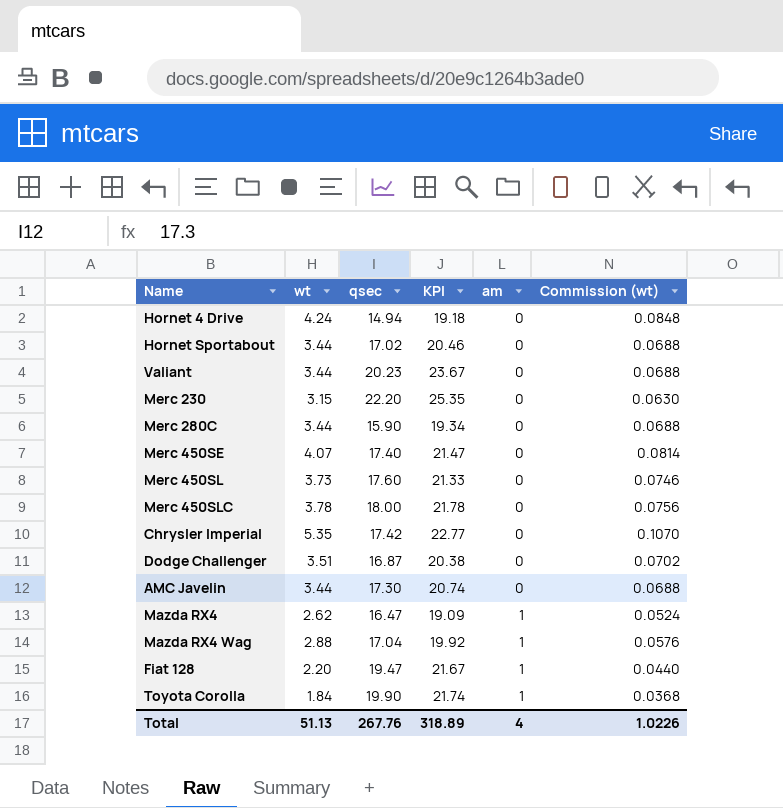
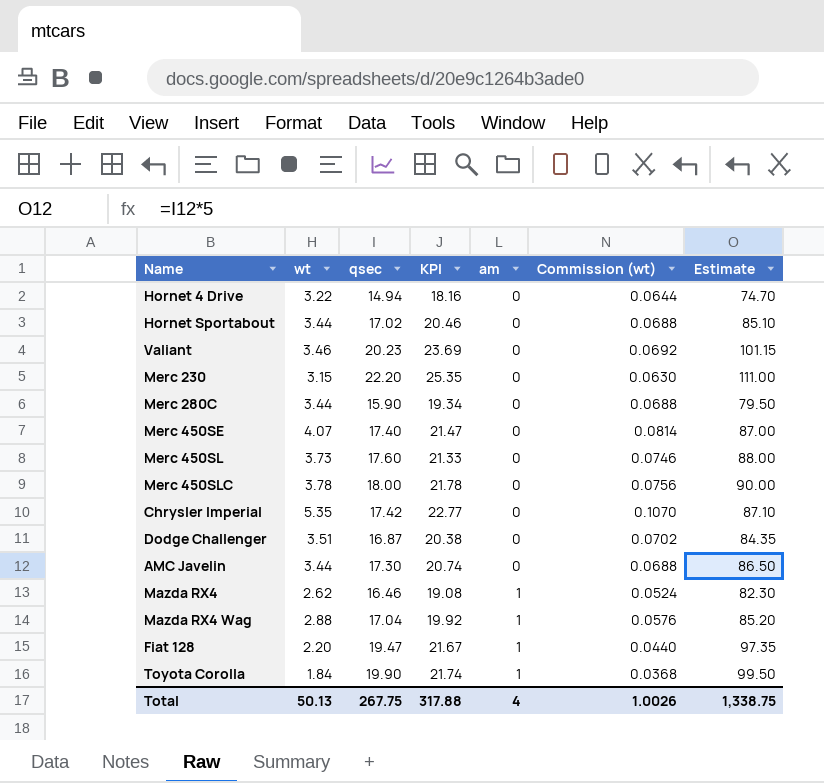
column Estimate | formula: none -> [qsec] * 5
Hornet 4 Drive | wt: 4.24 -> 3.22
Hornet 4 Drive | KPI: 19.18 -> 18.16
Hornet 4 Drive | Commission (wt): 0.0848 -> 0.0644
Valiant | wt: 3.44 -> 3.46
Valiant | KPI: 23.67 -> 23.69
Valiant | Commission (wt): 0.0688 -> 0.0692
Mazda RX4 | qsec: 16.47 -> 16.46
Mazda RX4 | KPI: 19.09 -> 19.08
Total | wt: 51.13 -> 50.13
Total | qsec: 267.76 -> 267.75
Total | KPI: 318.89 -> 317.88
Total | Commission (wt): 1.0226 -> 1.0026

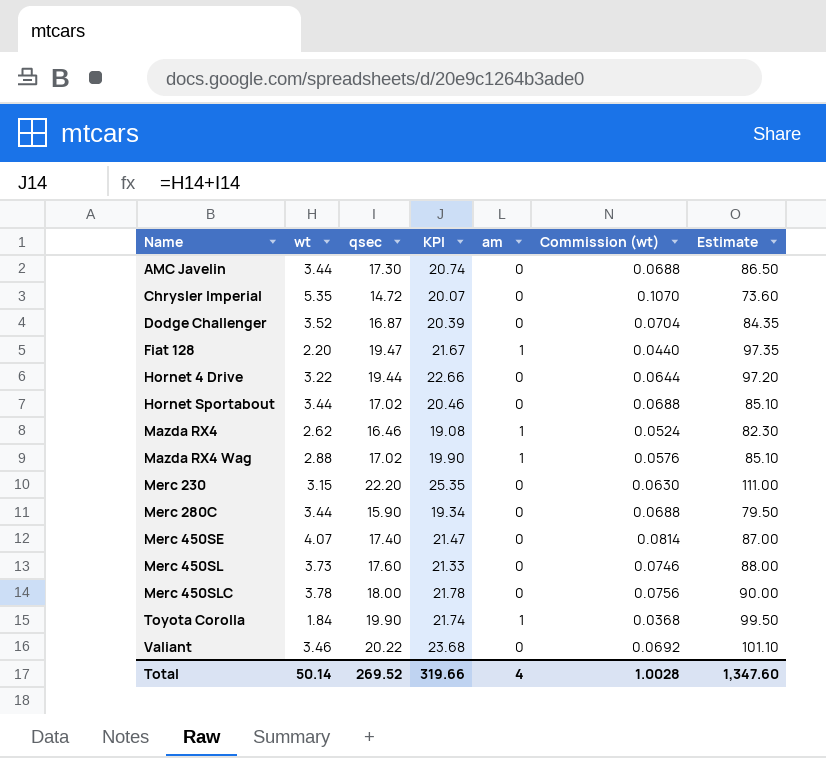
row order: am ascending -> Name ascending
Chrysler Imperial | qsec: 17.42 -> 14.72
Chrysler Imperial | KPI: 22.77 -> 20.07
Chrysler Imperial | Estimate: 87.10 -> 73.60
Dodge Challenger | wt: 3.51 -> 3.52
Dodge Challenger | KPI: 20.38 -> 20.39
Dodge Challenger | Commission (wt): 0.0702 -> 0.0704
Hornet 4 Drive | qsec: 14.94 -> 19.44
Hornet 4 Drive | KPI: 18.16 -> 22.66
Hornet 4 Drive | Estimate: 74.70 -> 97.20
Mazda RX4 Wag | qsec: 17.04 -> 17.02
Mazda RX4 Wag | KPI: 19.92 -> 19.90
Mazda RX4 Wag | Estimate: 85.20 -> 85.10
Valiant | qsec: 20.23 -> 20.22
Valiant | KPI: 23.69 -> 23.68
Valiant | Estimate: 101.15 -> 101.10
Total | wt: 50.13 -> 50.14
Total | qsec: 267.75 -> 269.52
Total | KPI: 317.88 -> 319.66
Total | Commission (wt): 1.0026 -> 1.0028
Total | Estimate: 1,338.75 -> 1,347.60

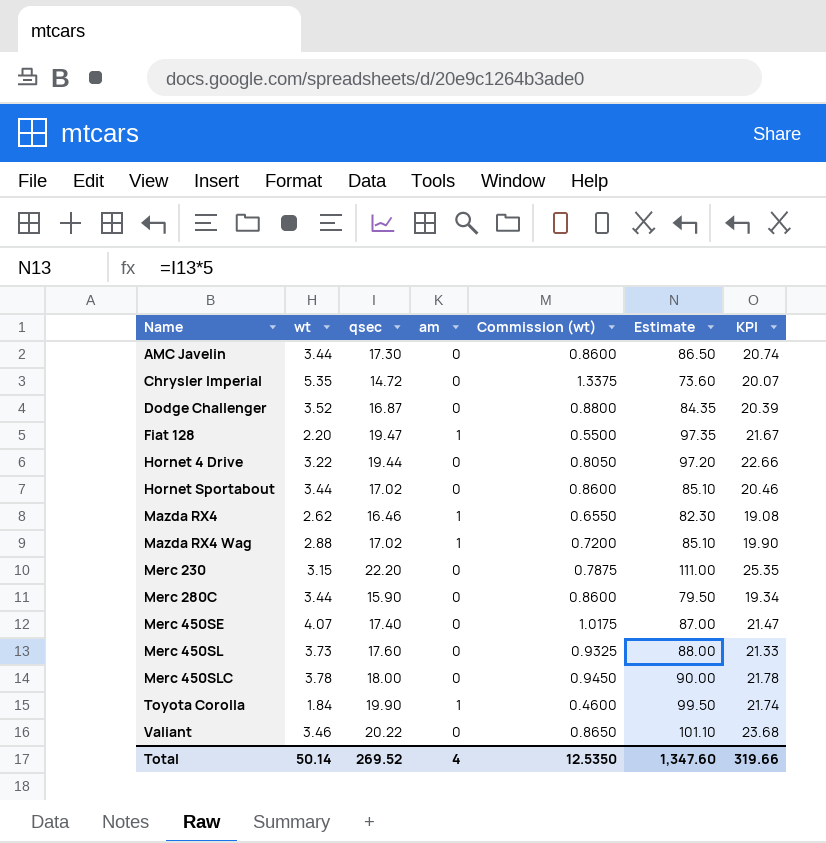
column Commission (wt) | formula: [wt] * 0.02 -> [wt] * 0.25
column KPI | position: 4 -> 7
Total | Commission (wt): 1.0028 -> 12.5350

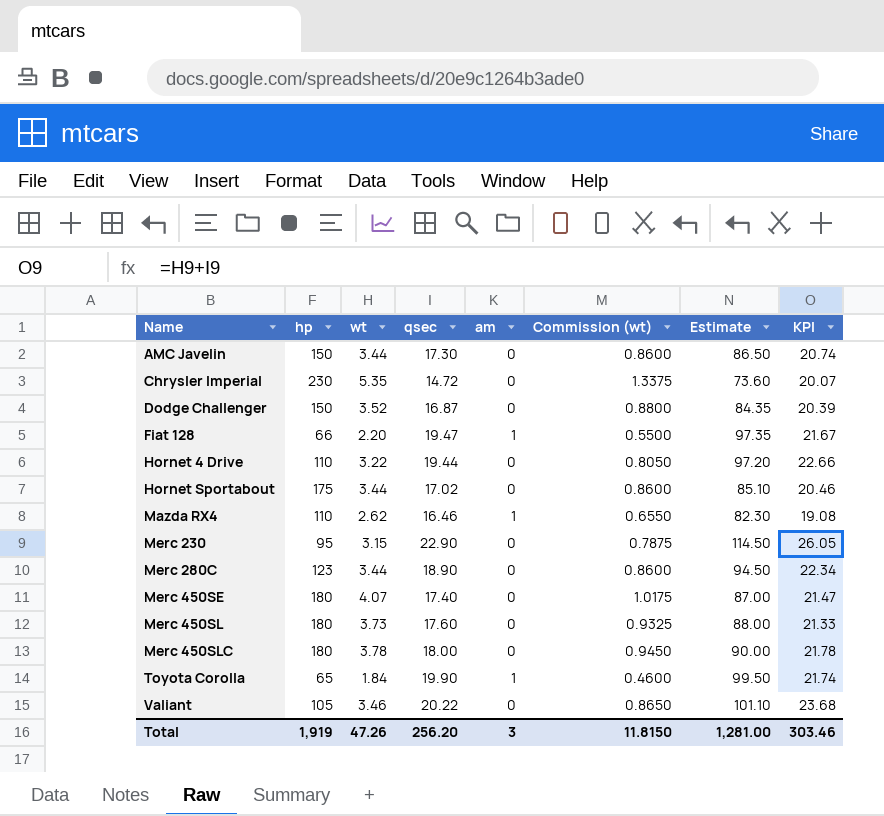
column hp | position: none -> 2
row Mazda RX4 Wag: 2.88 | 17.02 | 1 | 0.7200 | 85.10 | 19.90 -> none
Merc 230 | qsec: 22.20 -> 22.90
Merc 230 | Estimate: 111.00 -> 114.50
Merc 230 | KPI: 25.35 -> 26.05
Merc 280C | qsec: 15.90 -> 18.90
Merc 280C | Estimate: 79.50 -> 94.50
Merc 280C | KPI: 19.34 -> 22.34
Total | wt: 50.14 -> 47.26
Total | qsec: 269.52 -> 256.20
Total | am: 4 -> 3
Total | Commission (wt): 12.5350 -> 11.8150
Total | Estimate: 1,347.60 -> 1,281.00
Total | KPI: 319.66 -> 303.46

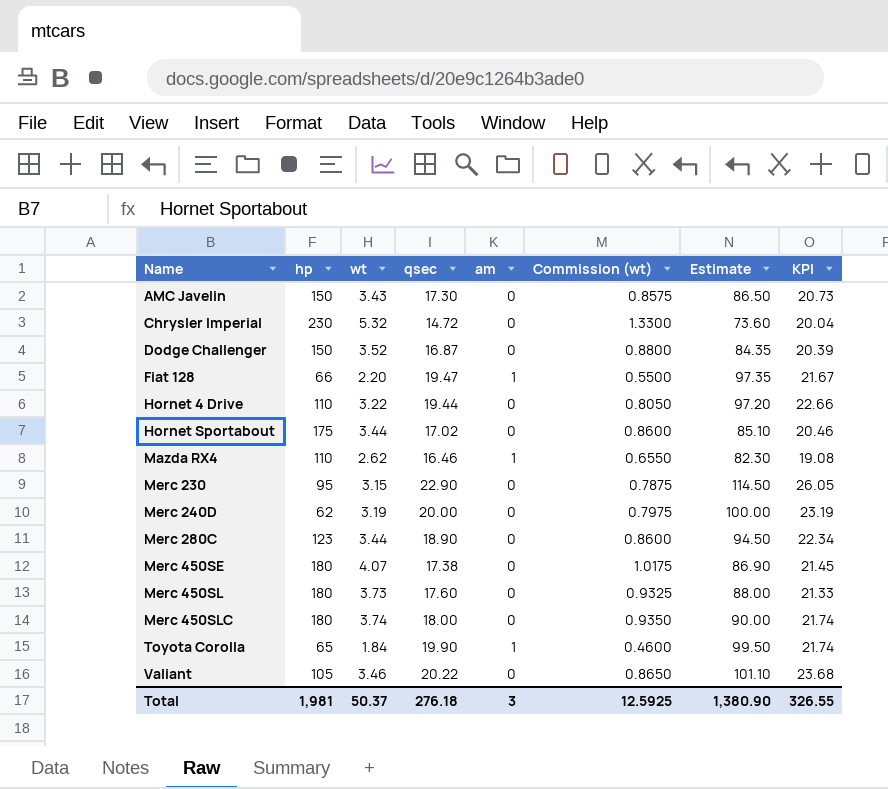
AMC Javelin | wt: 3.44 -> 3.43
AMC Javelin | Commission (wt): 0.8600 -> 0.8575
AMC Javelin | KPI: 20.74 -> 20.73
Chrysler Imperial | wt: 5.35 -> 5.32
Chrysler Imperial | Commission (wt): 1.3375 -> 1.3300
Chrysler Imperial | KPI: 20.07 -> 20.04
row Merc 240D: none -> 62 | 3.19 | 20.00 | 0 | 0.7975 | 100.00 | 23.19
Merc 450SE | qsec: 17.40 -> 17.38
Merc 450SE | Estimate: 87.00 -> 86.90
Merc 450SE | KPI: 21.47 -> 21.45
Merc 450SLC | wt: 3.78 -> 3.74
Merc 450SLC | Commission (wt): 0.9450 -> 0.9350
Merc 450SLC | KPI: 21.78 -> 21.74
Total | hp: 1,919 -> 1,981
Total | wt: 47.26 -> 50.37
Total | qsec: 256.20 -> 276.18
Total | Commission (wt): 11.8150 -> 12.5925
Total | Estimate: 1,281.00 -> 1,380.90
Total | KPI: 303.46 -> 326.55

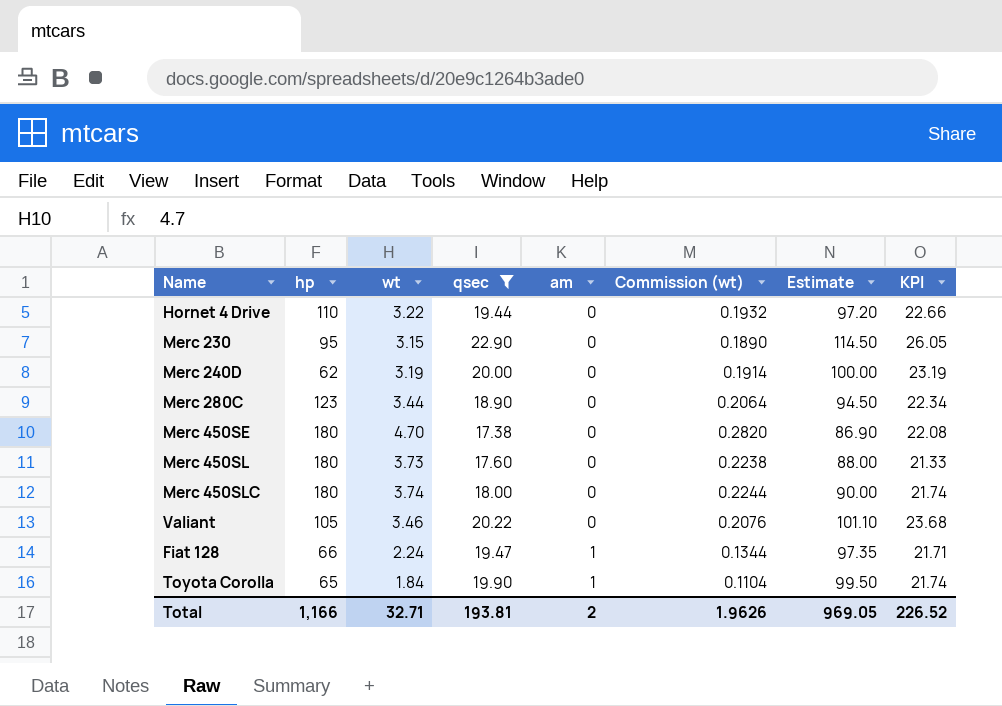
filter: none -> qsec >= 17.38
row order: Name ascending -> am ascending
column Commission (wt) | formula: [wt] * 0.25 -> [wt] * 0.06
Merc 450SE | wt: 4.07 -> 4.70
Merc 450SE | KPI: 21.45 -> 22.08
Fiat 128 | wt: 2.20 -> 2.24
Fiat 128 | KPI: 21.67 -> 21.71
Total | hp: 1,981 -> 1,166
Total | wt: 50.37 -> 32.71
Total | qsec: 276.18 -> 193.81
Total | am: 3 -> 2
Total | Commission (wt): 12.5925 -> 1.9626
Total | Estimate: 1,380.90 -> 969.05
Total | KPI: 326.55 -> 226.52

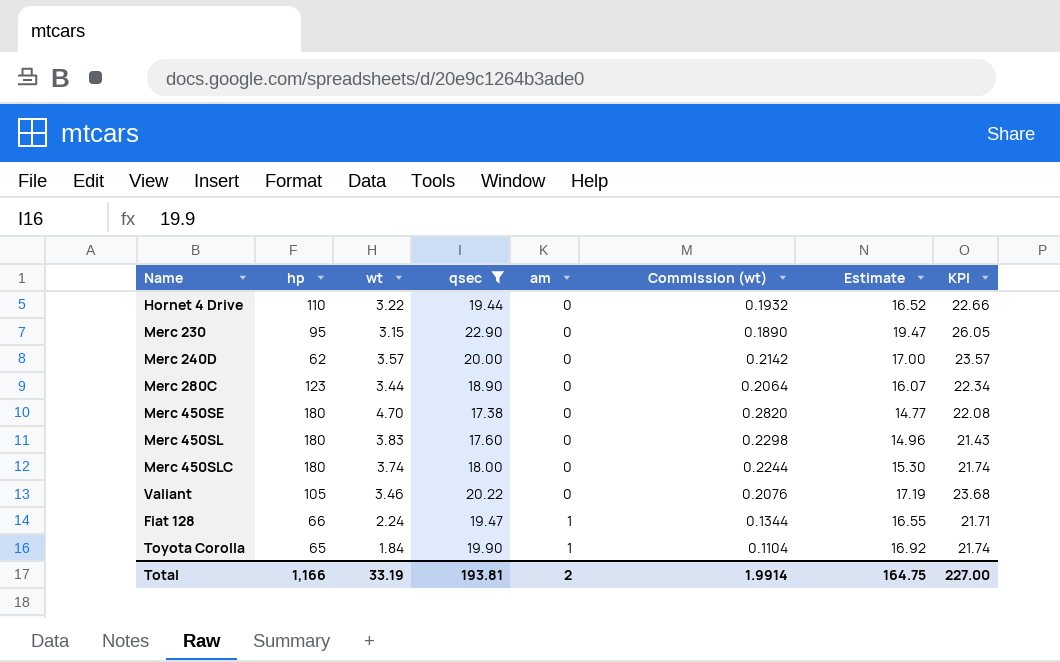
column Estimate | formula: [qsec] * 5 -> [qsec] * 0.85
Merc 240D | wt: 3.19 -> 3.57
Merc 240D | Commission (wt): 0.1914 -> 0.2142
Merc 240D | KPI: 23.19 -> 23.57
Merc 450SL | wt: 3.73 -> 3.83
Merc 450SL | Commission (wt): 0.2238 -> 0.2298
Merc 450SL | KPI: 21.33 -> 21.43
Total | wt: 32.71 -> 33.19
Total | Commission (wt): 1.9626 -> 1.9914
Total | Estimate: 969.05 -> 164.75
Total | KPI: 226.52 -> 227.00

